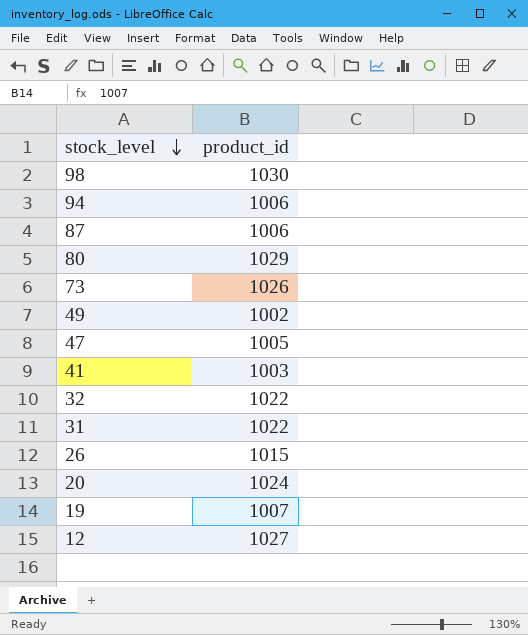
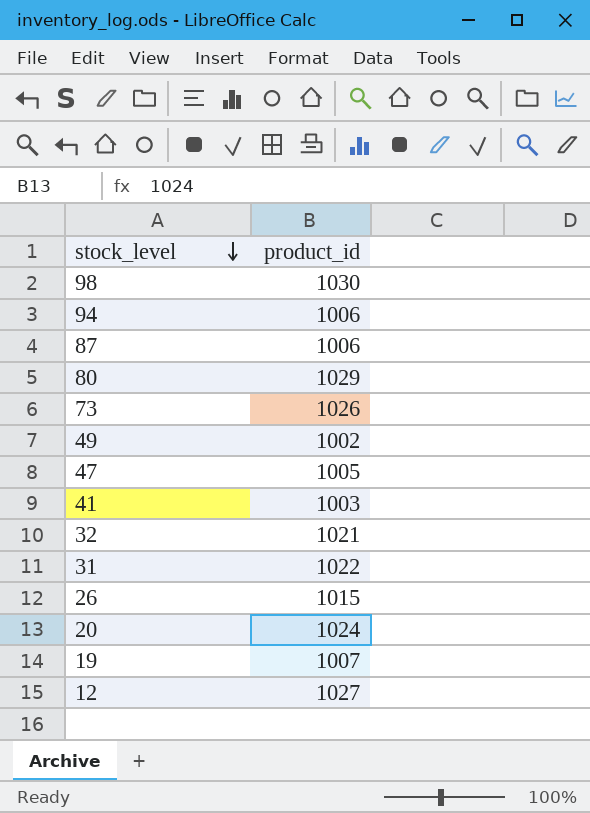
32 | product_id: 1022 -> 1021

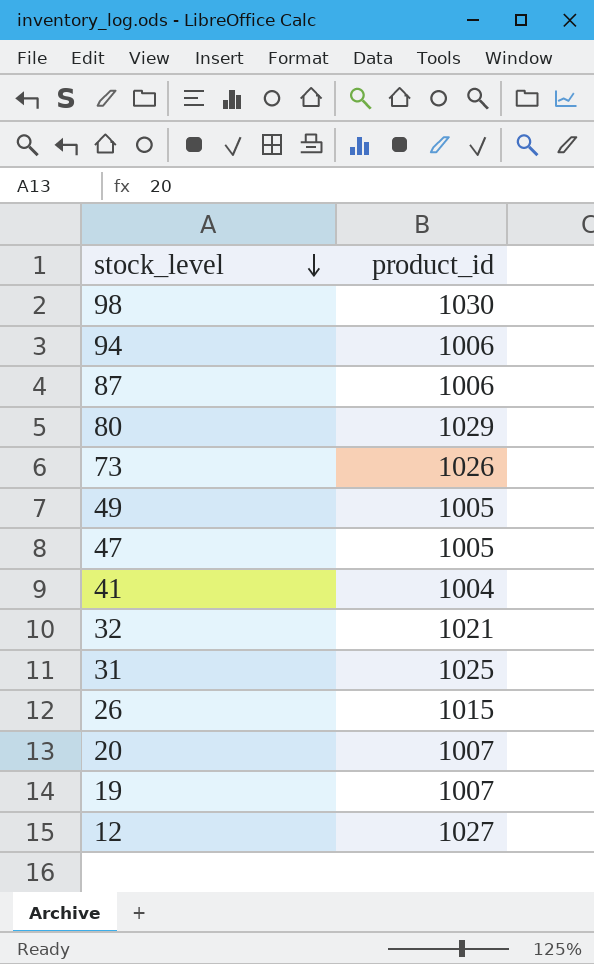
49 | product_id: 1002 -> 1005
41 | product_id: 1003 -> 1004
31 | product_id: 1022 -> 1025
20 | product_id: 1024 -> 1007

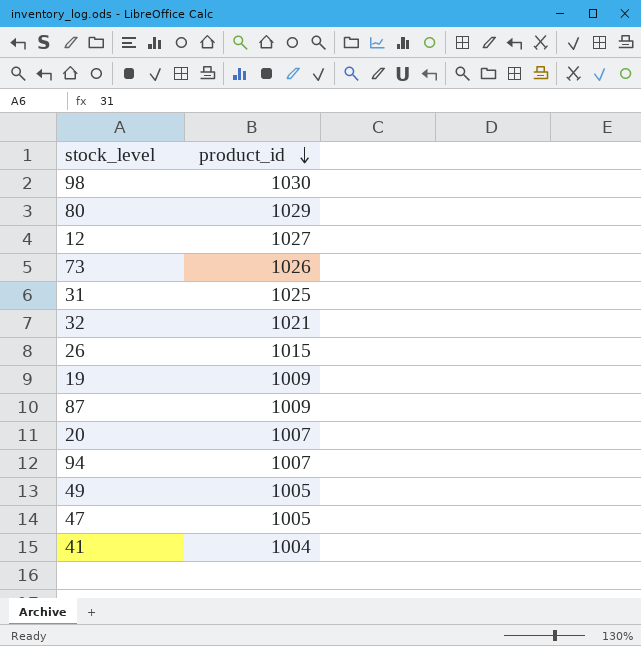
row order: stock_level descending -> product_id descending
19 | product_id: 1007 -> 1009
87 | product_id: 1006 -> 1009
94 | product_id: 1006 -> 1007

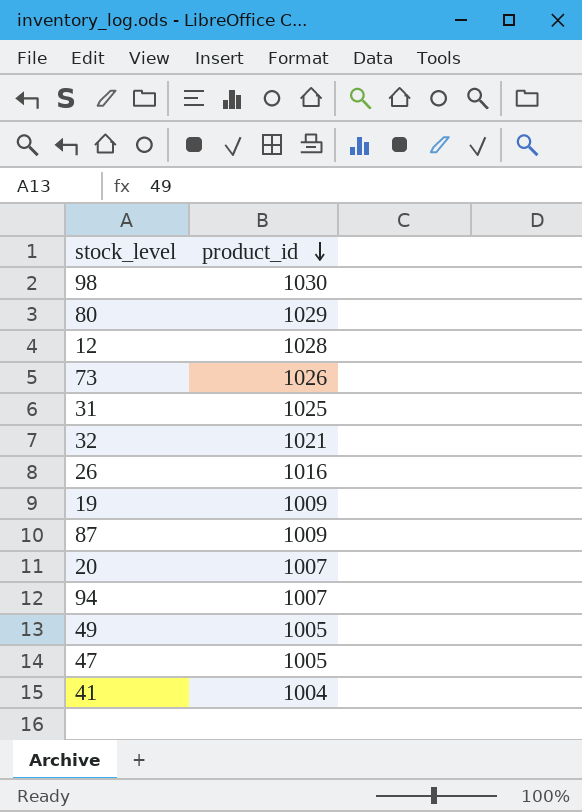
12 | product_id: 1027 -> 1028
26 | product_id: 1015 -> 1016

